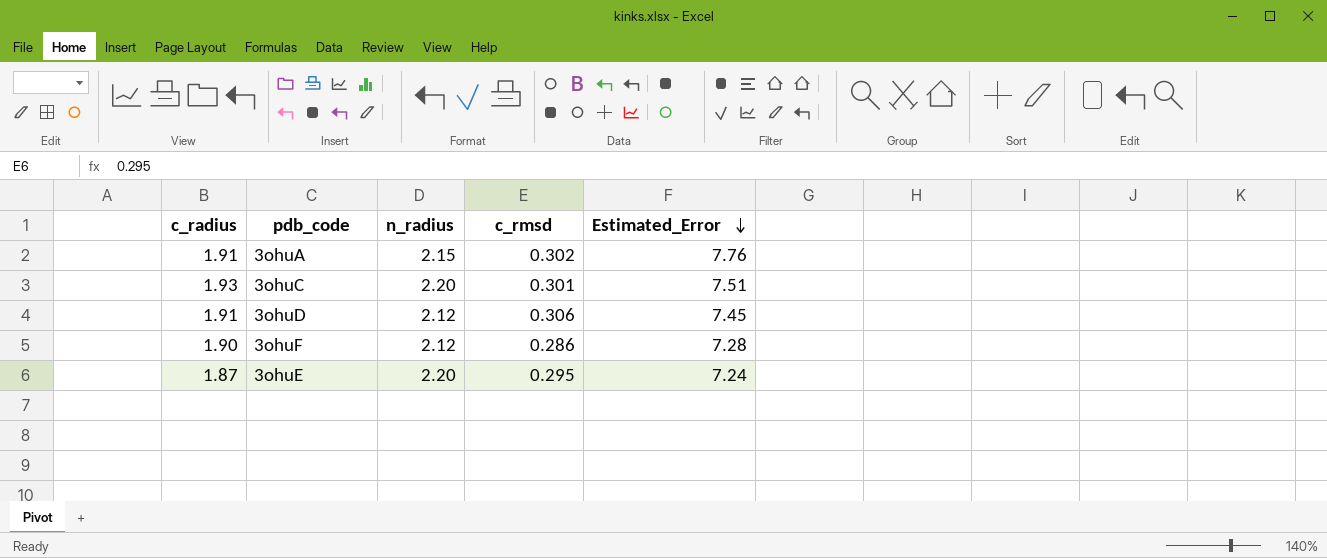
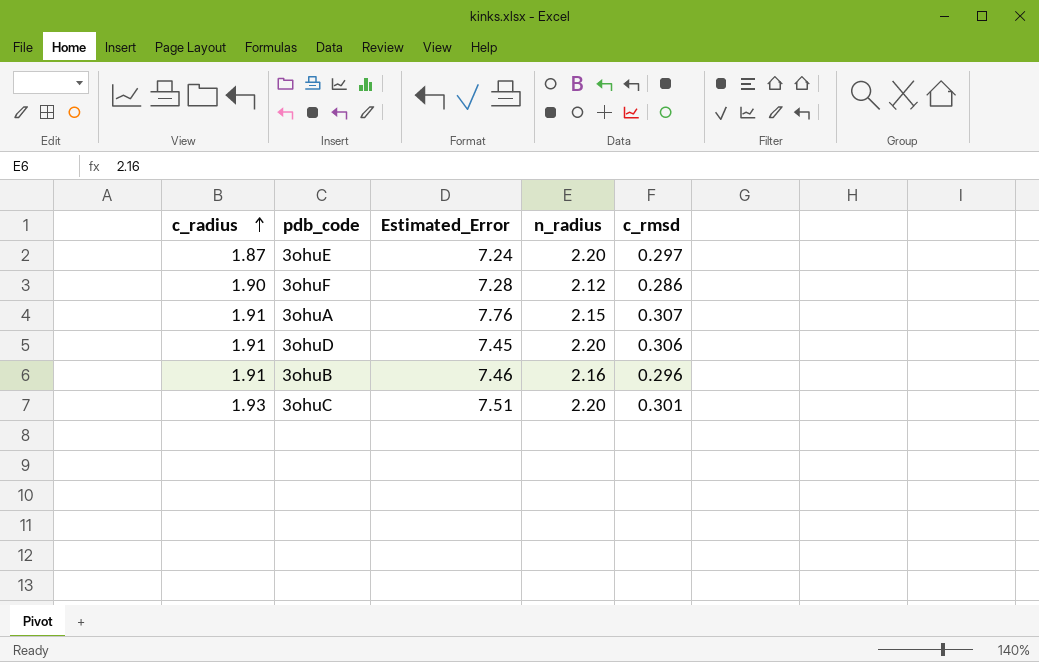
row order: Estimated_Error descending -> c_radius ascending
column Estimated_Error | position: 5 -> 3
3ohuE | c_rmsd: 0.295 -> 0.297
3ohuA | c_rmsd: 0.302 -> 0.307
3ohuD | n_radius: 2.12 -> 2.20
row 3ohuB: none -> 1.91 | 7.46 | 2.16 | 0.296

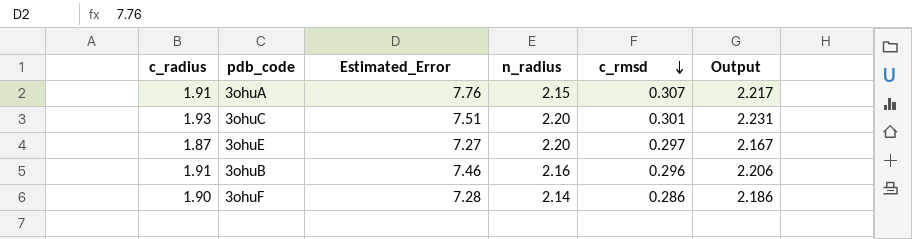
row order: c_radius ascending -> c_rmsd descending
column Output | formula: none -> [c_radius] + [c_rmsd]
row 3ohuD: 1.91 | 7.45 | 2.20 | 0.306 -> none
3ohuE | Estimated_Error: 7.24 -> 7.27
3ohuF | n_radius: 2.12 -> 2.14

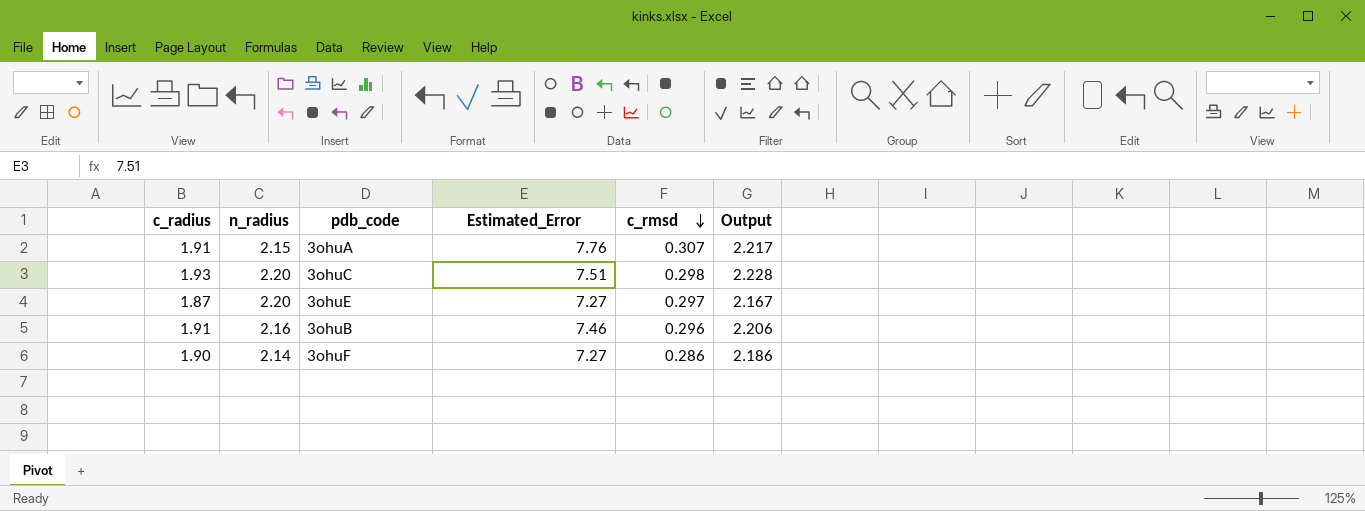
column n_radius | position: 4 -> 2
3ohuC | c_rmsd: 0.301 -> 0.298
3ohuC | Output: 2.231 -> 2.228
3ohuF | Estimated_Error: 7.28 -> 7.27

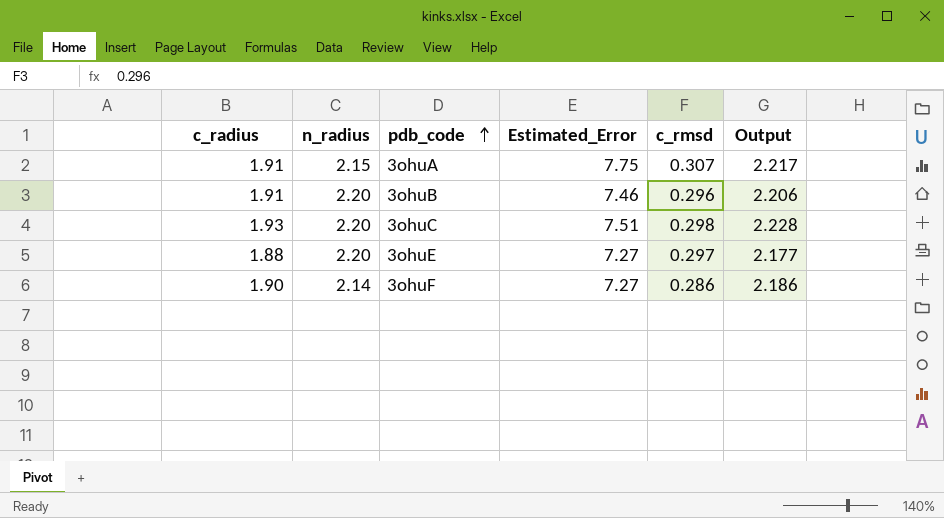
row order: c_rmsd descending -> pdb_code ascending
3ohuA | Estimated_Error: 7.76 -> 7.75
3ohuB | n_radius: 2.16 -> 2.20
3ohuE | c_radius: 1.87 -> 1.88
3ohuE | Output: 2.167 -> 2.177

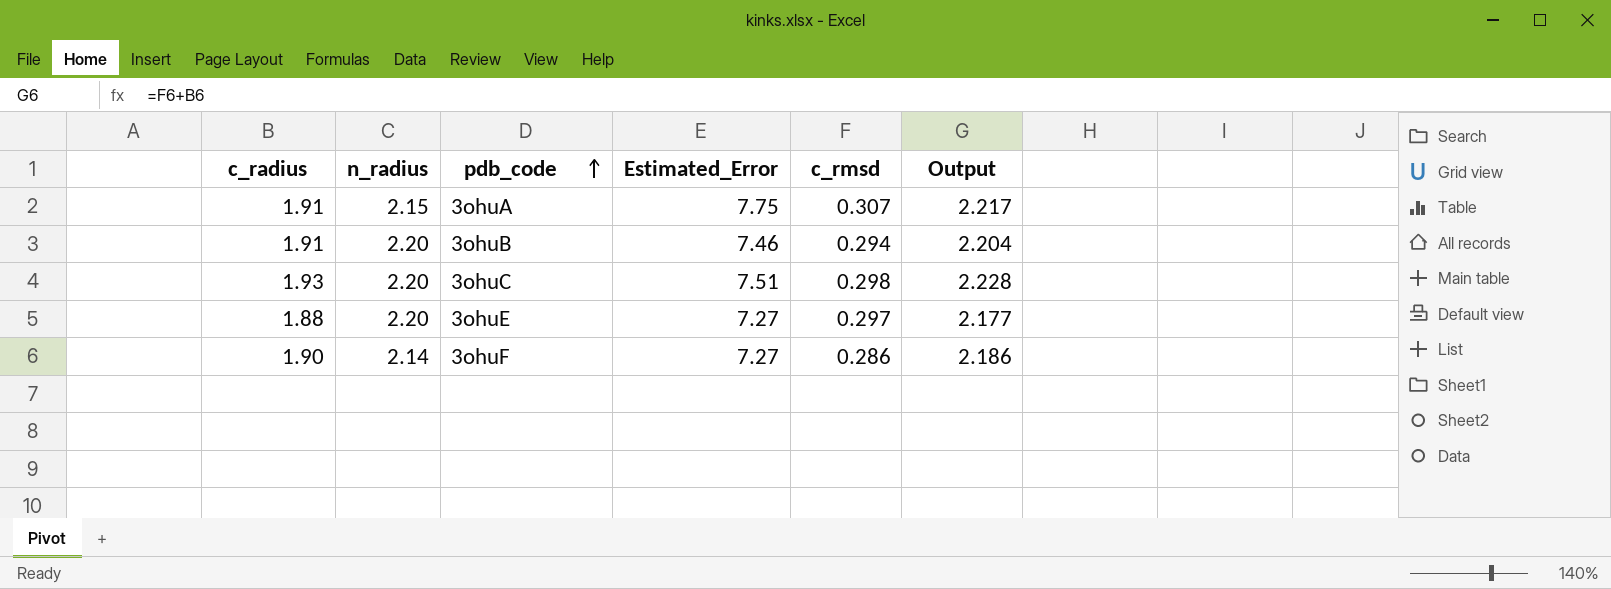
3ohuB | c_rmsd: 0.296 -> 0.294
3ohuB | Output: 2.206 -> 2.204

